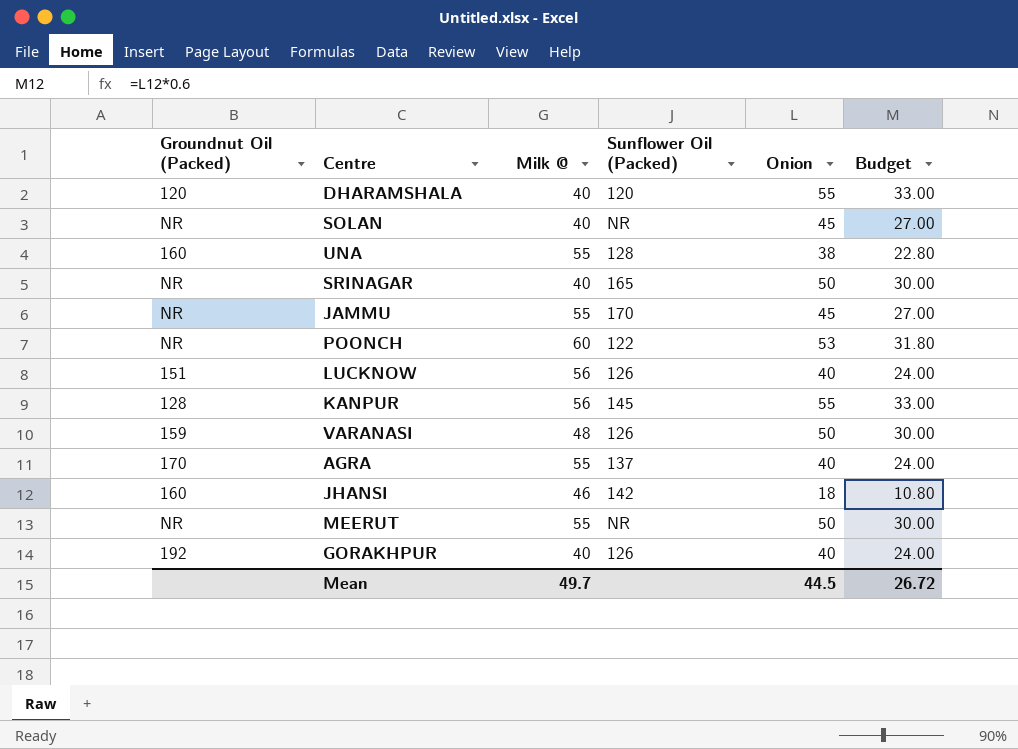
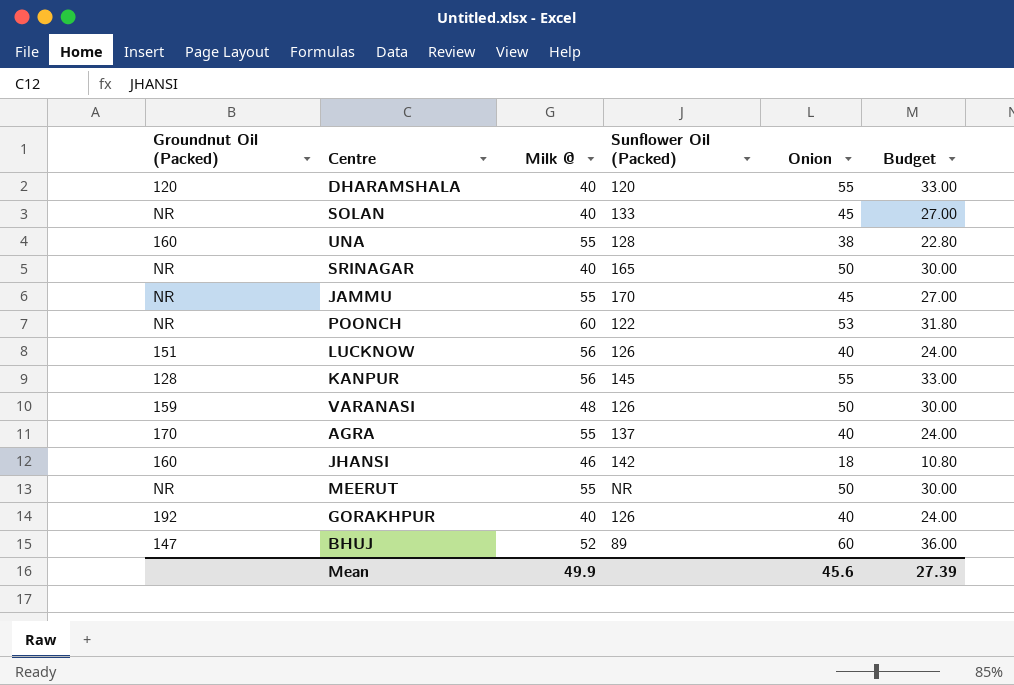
SOLAN | Sunflower Oil (Packed): NR -> 133
row BHUJ: none -> 147 | 52 | 89 | 60 | 36.00
Mean | Milk @: 49.7 -> 49.9
Mean | Onion: 44.5 -> 45.6
Mean | Budget: 26.72 -> 27.39

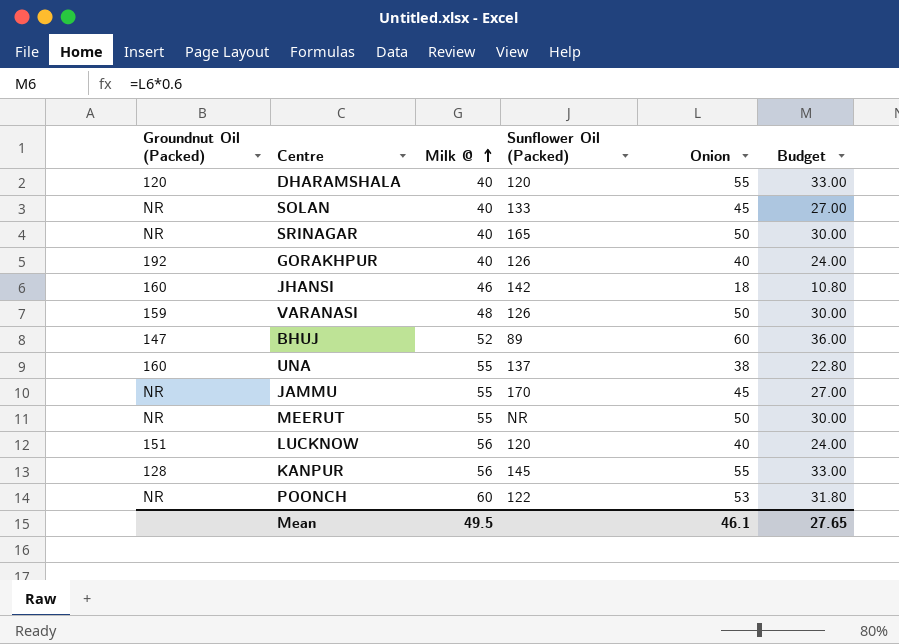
row order: none -> Milk @ ascending
row AGRA: 170 | 55 | 137 | 40 | 24.00 -> none
UNA | Sunflower Oil (Packed): 128 -> 137
LUCKNOW | Sunflower Oil (Packed): 126 -> 120
Mean | Milk @: 49.9 -> 49.5
Mean | Onion: 45.6 -> 46.1
Mean | Budget: 27.39 -> 27.65

